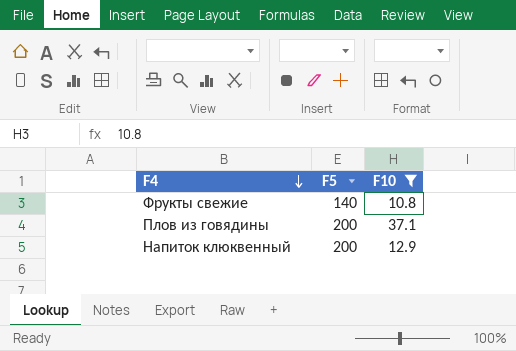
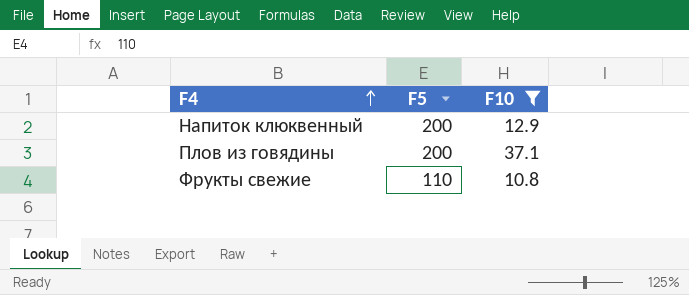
row order: F4 descending -> F4 ascending
Фрукты свежие | F5: 140 -> 110

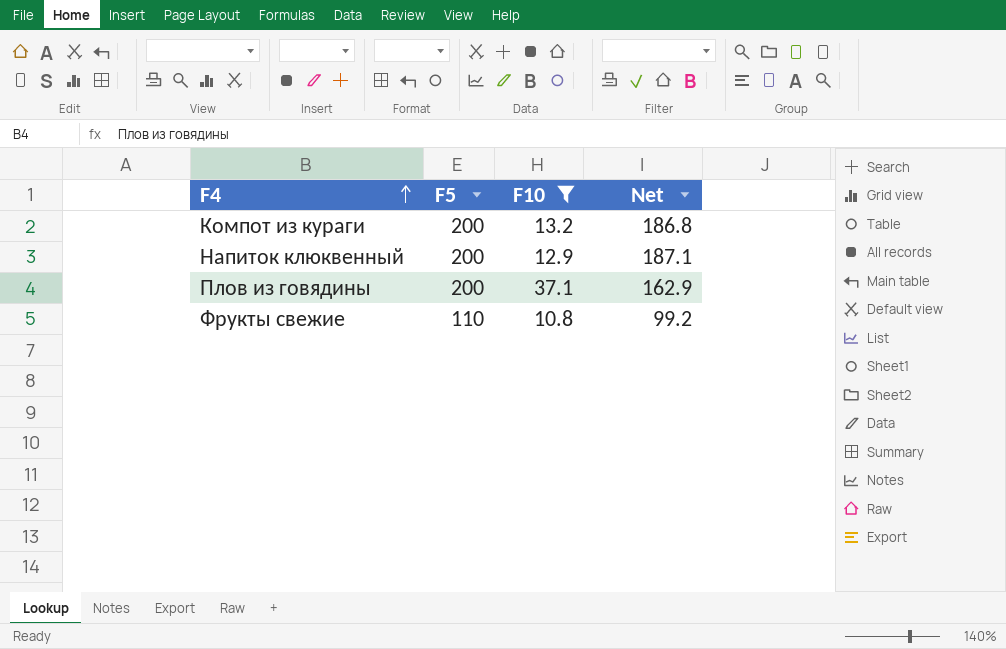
column Net | formula: none -> [F5] - [F10]
row Компот из кураги: none -> 200 | 13.2 | 186.8

